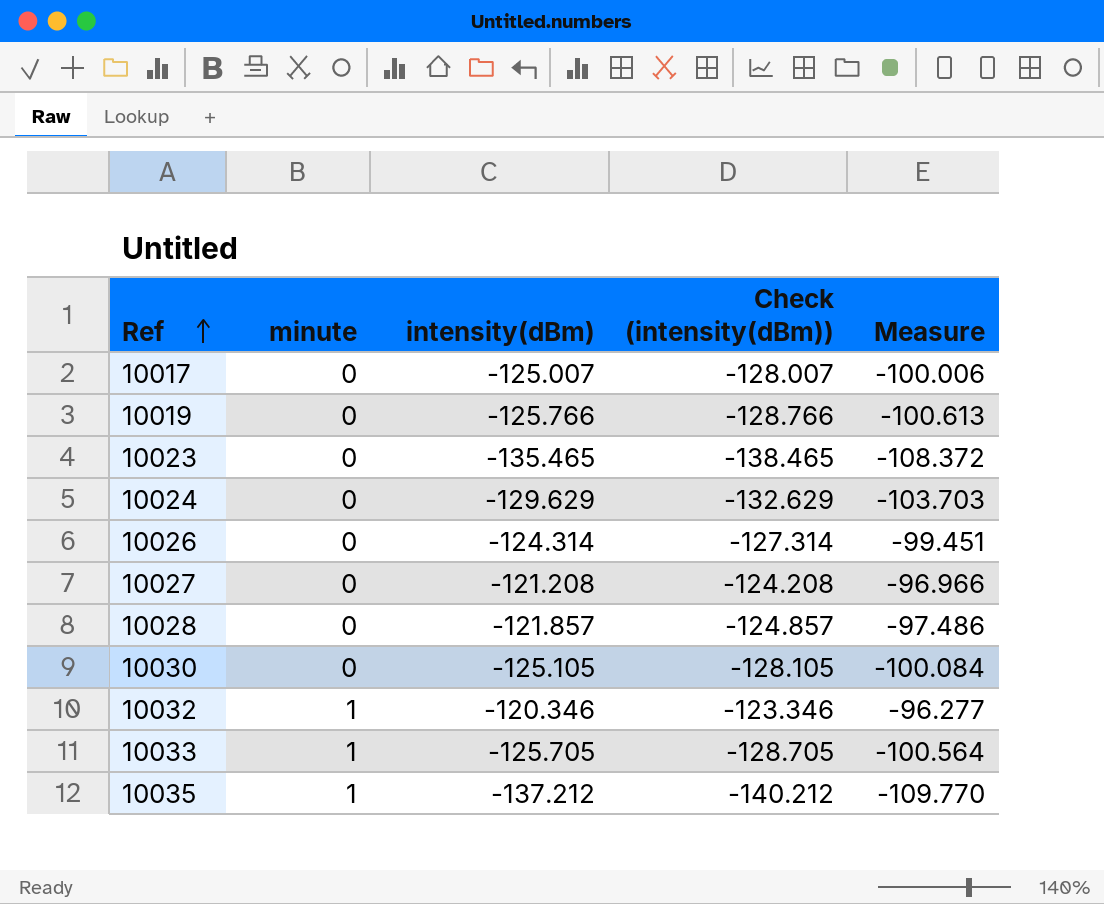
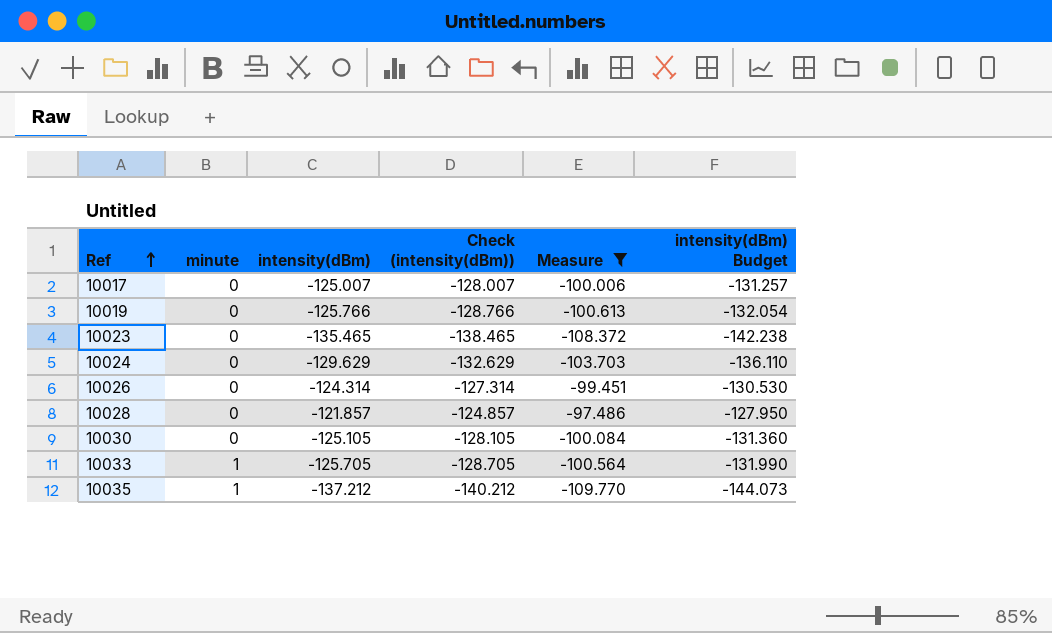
filter: none -> Measure <= -97.486
column intensity(dBm) Budget | formula: none -> [intensity(dBm)] * 1.05

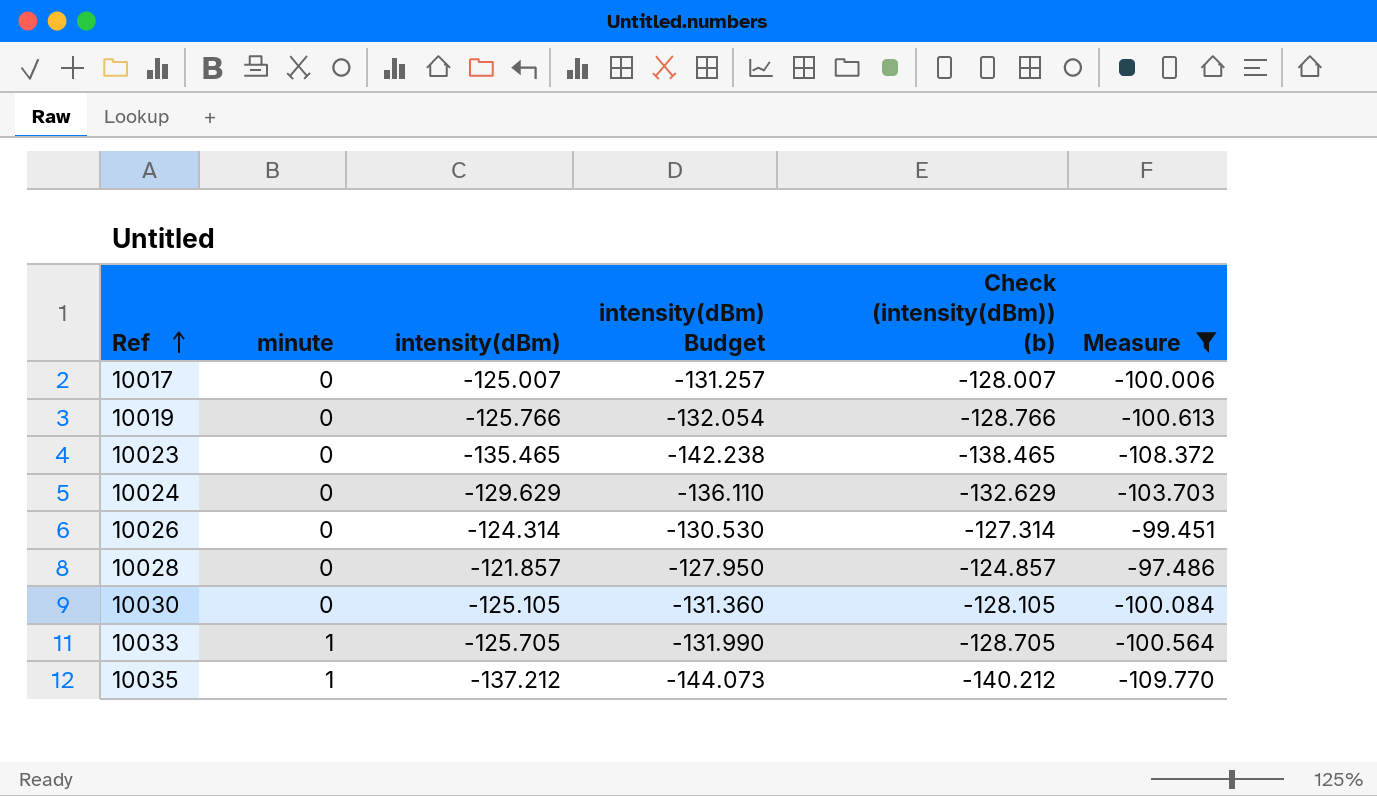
column intensity(dBm) Budget | position: 6 -> 4
column name: Check (intensity(dBm)) -> Check (intensity(dBm)) (b)

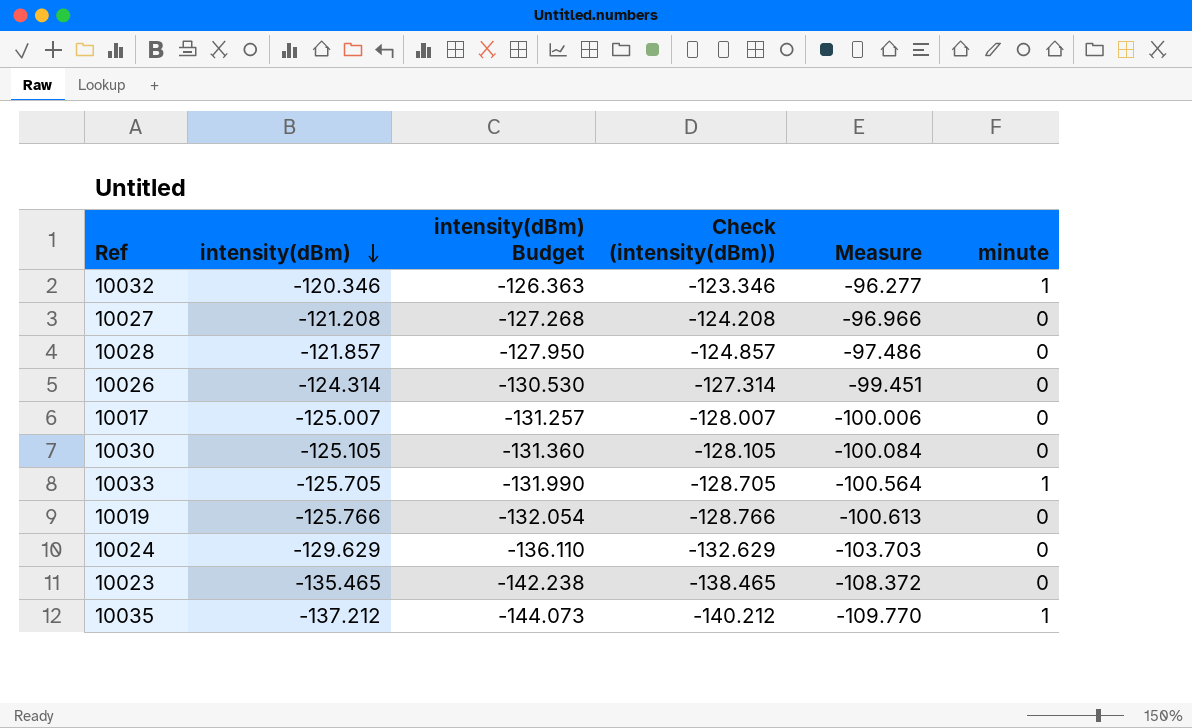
filter: Measure <= -97.486 -> none
row order: Ref ascending -> intensity(dBm) descending
column name: Check (intensity(dBm)) (b) -> Check (intensity(dBm))
column minute | position: 2 -> 6

